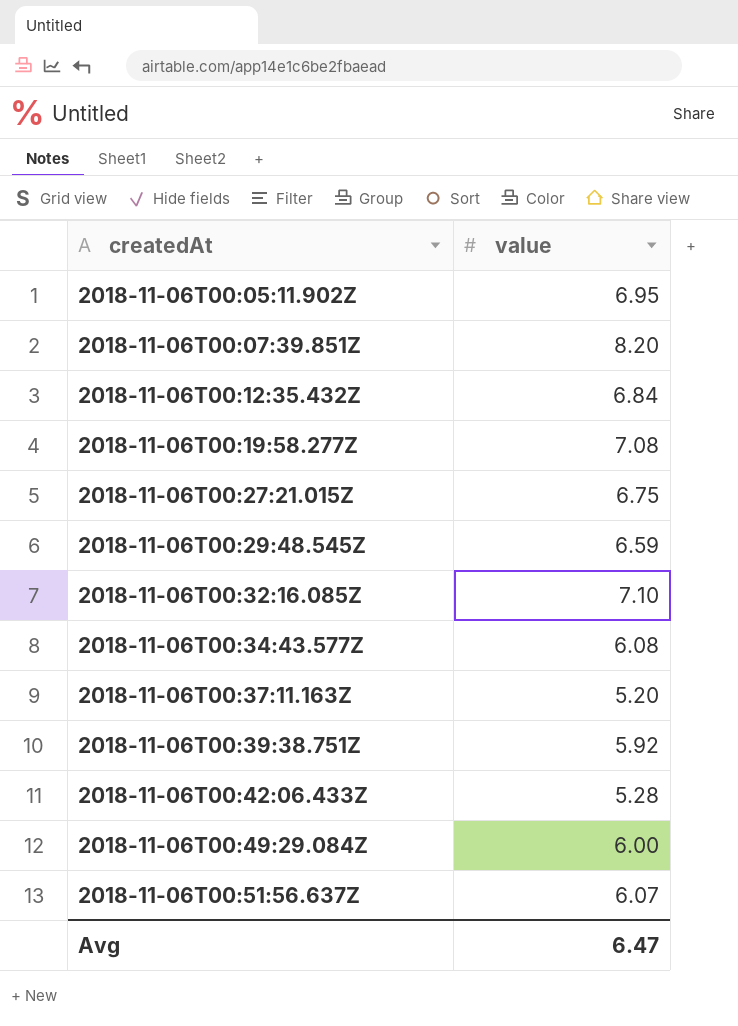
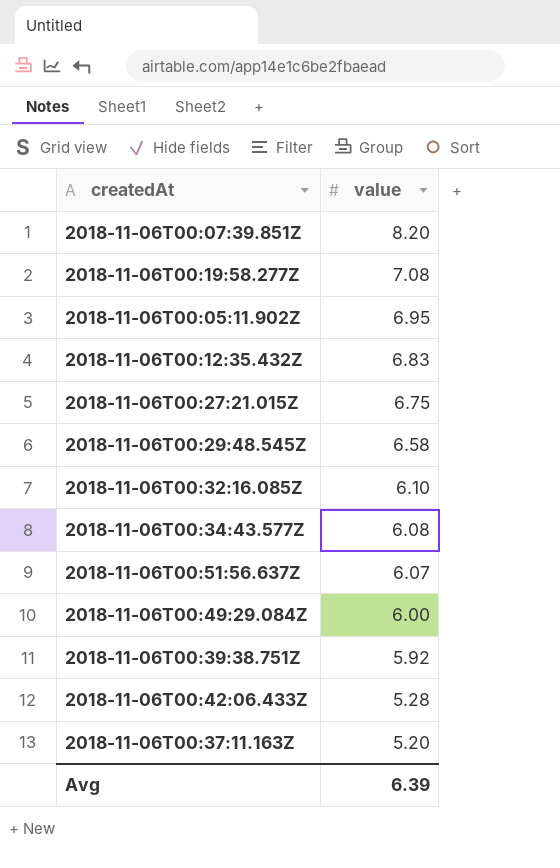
row order: createdAt ascending -> value descending
2018-11-06T00:12:35.432Z | value: 6.84 -> 6.83
2018-11-06T00:29:48.545Z | value: 6.59 -> 6.58
2018-11-06T00:32:16.085Z | value: 7.10 -> 6.10
Avg | value: 6.47 -> 6.39

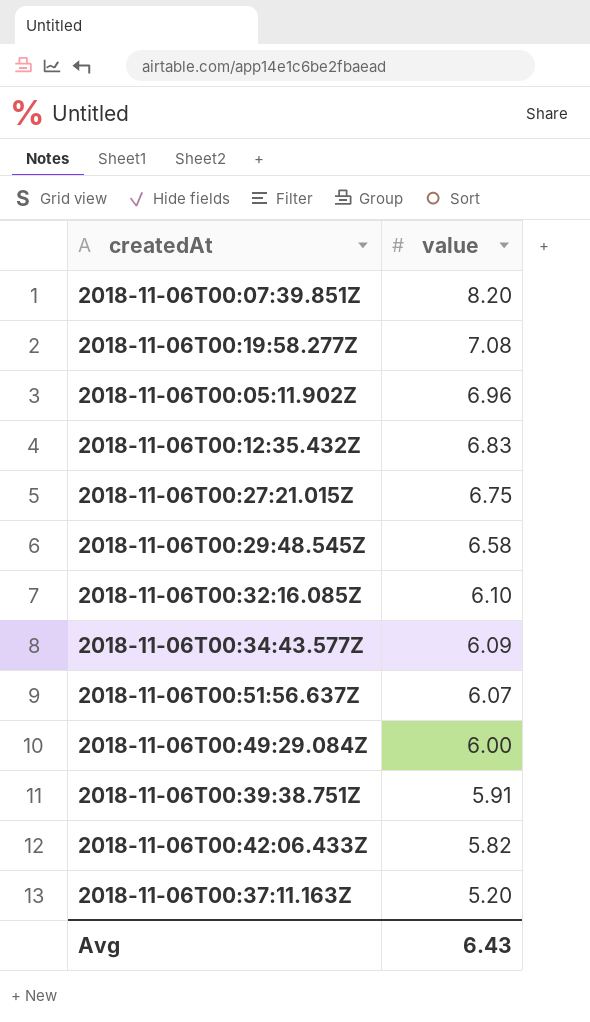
2018-11-06T00:05:11.902Z | value: 6.95 -> 6.96
2018-11-06T00:34:43.577Z | value: 6.08 -> 6.09
2018-11-06T00:39:38.751Z | value: 5.92 -> 5.91
2018-11-06T00:42:06.433Z | value: 5.28 -> 5.82
Avg | value: 6.39 -> 6.43

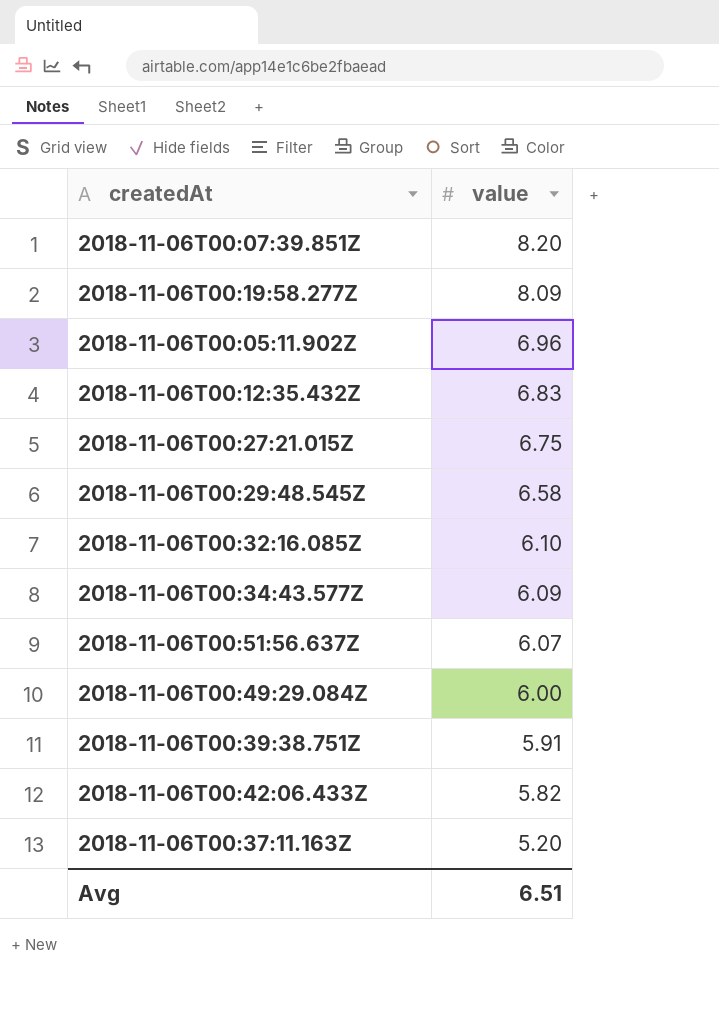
2018-11-06T00:19:58.277Z | value: 7.08 -> 8.09
Avg | value: 6.43 -> 6.51

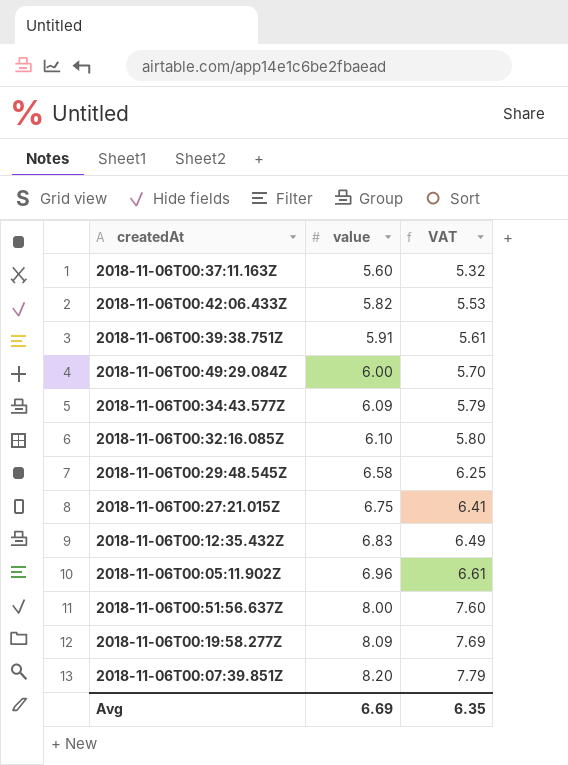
row order: value descending -> value ascending
column VAT | formula: none -> [value] * 0.95
2018-11-06T00:37:11.163Z | value: 5.20 -> 5.60
2018-11-06T00:51:56.637Z | value: 6.07 -> 8.00
Avg | value: 6.51 -> 6.69

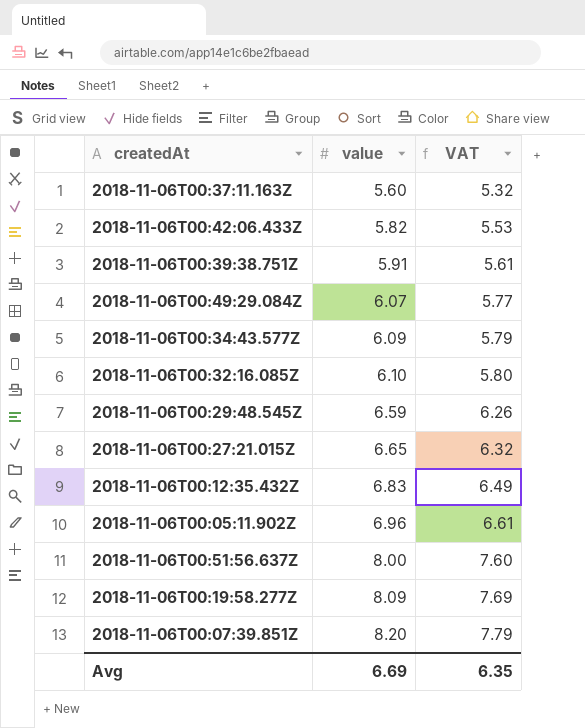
2018-11-06T00:49:29.084Z | value: 6.00 -> 6.07
2018-11-06T00:49:29.084Z | VAT: 5.70 -> 5.77
2018-11-06T00:29:48.545Z | value: 6.58 -> 6.59
2018-11-06T00:29:48.545Z | VAT: 6.25 -> 6.26
2018-11-06T00:27:21.015Z | value: 6.75 -> 6.65
2018-11-06T00:27:21.015Z | VAT: 6.41 -> 6.32

